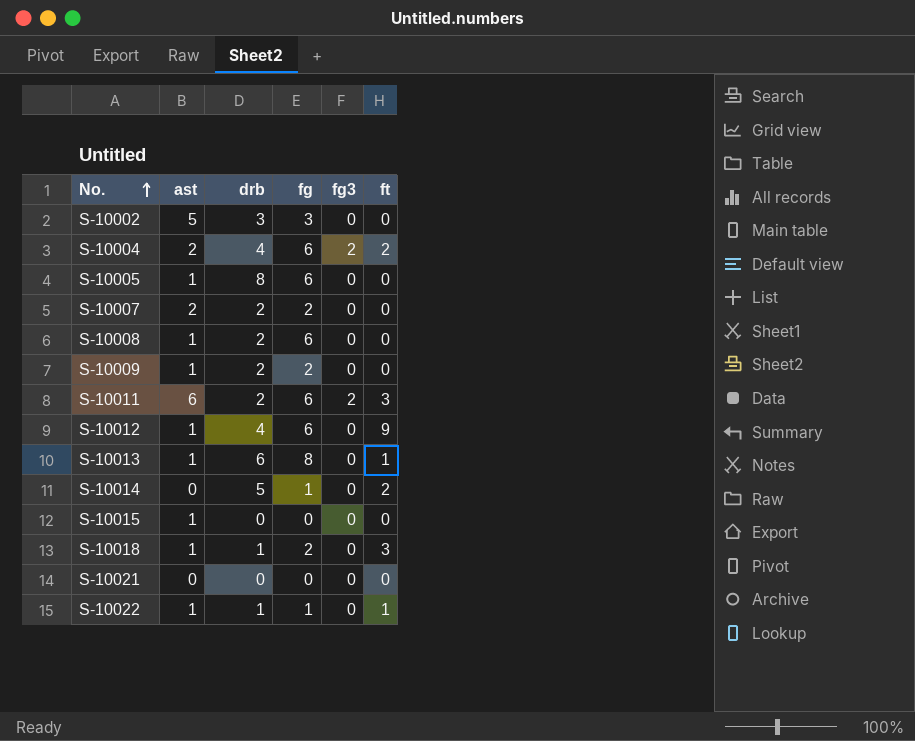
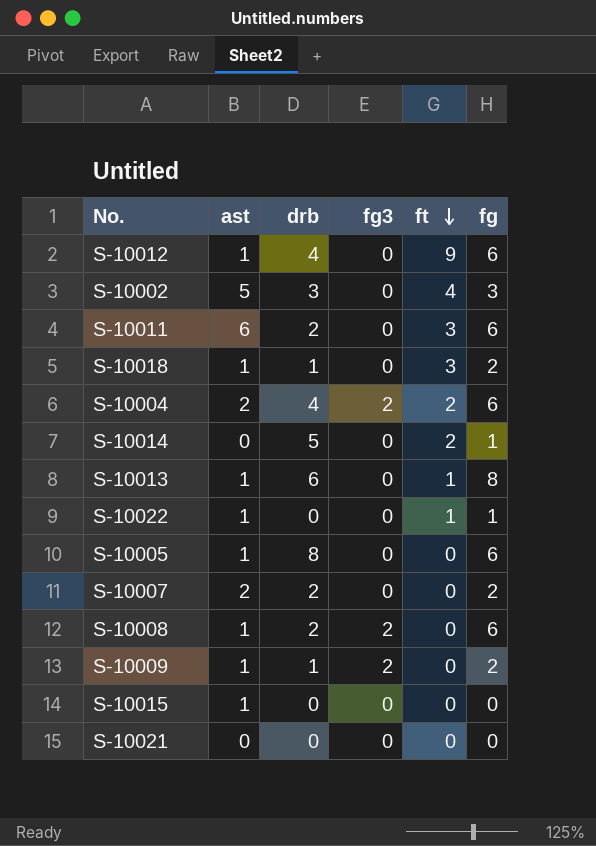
row order: No. ascending -> ft descending
column fg | position: 4 -> 6
S-10002 | ft: 0 -> 4
S-10011 | fg3: 2 -> 0
S-10022 | drb: 1 -> 0
S-10008 | fg3: 0 -> 2
S-10009 | drb: 2 -> 1
S-10009 | fg3: 0 -> 2

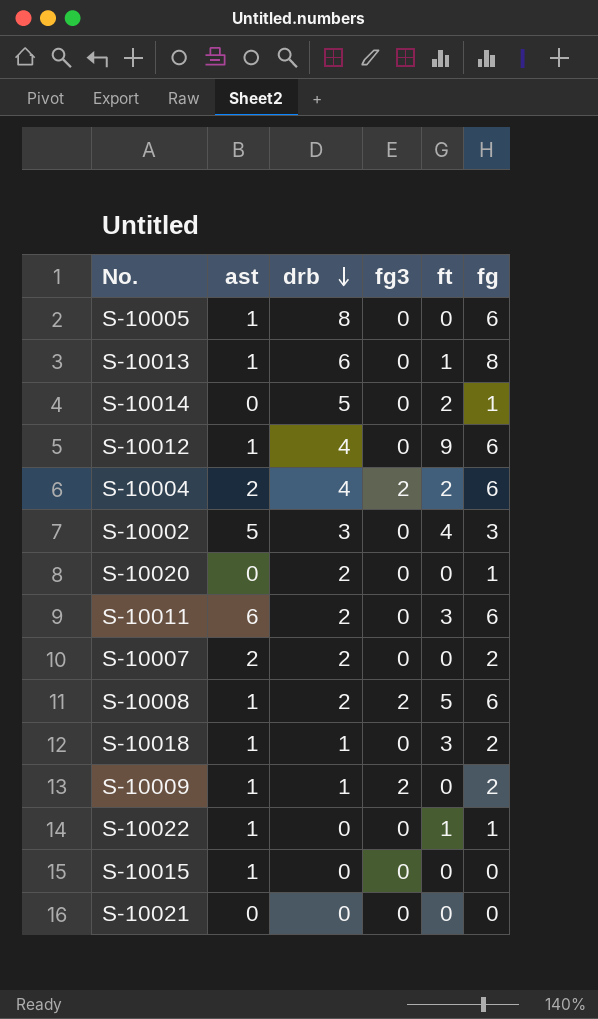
row order: ft descending -> drb descending
row S-10020: none -> 0 | 2 | 0 | 0 | 1
S-10008 | ft: 0 -> 5

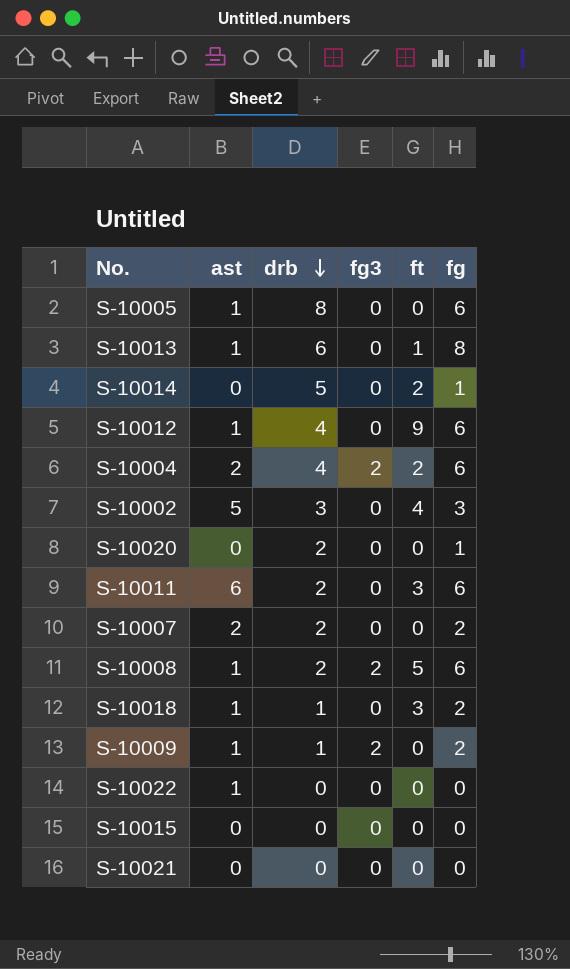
S-10022 | ft: 1 -> 0
S-10022 | fg: 1 -> 0
S-10015 | ast: 1 -> 0

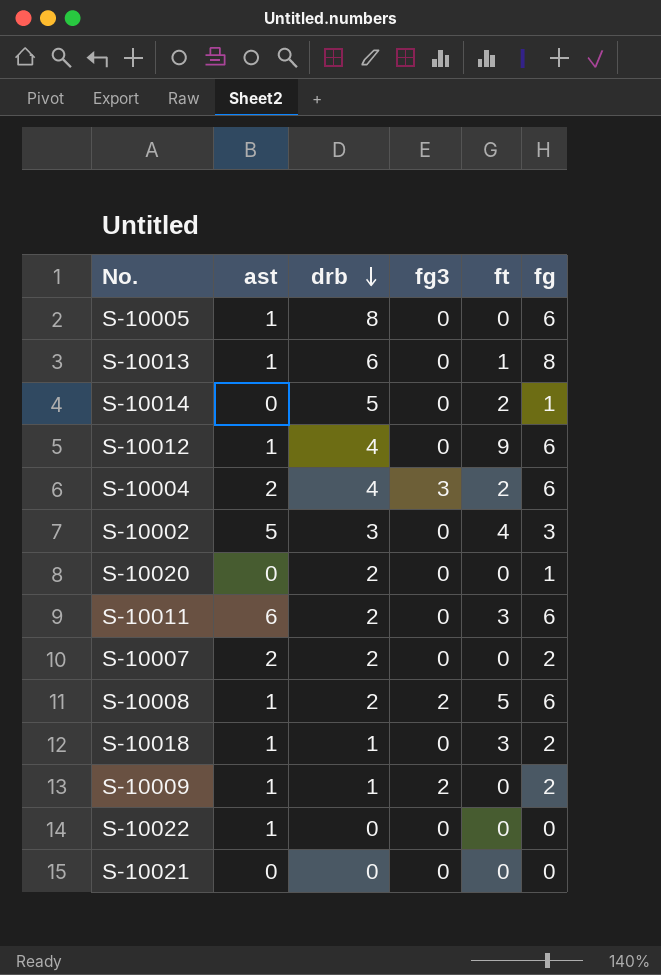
row S-10015: 0 | 0 | 0 | 0 | 0 -> none
S-10004 | fg3: 2 -> 3

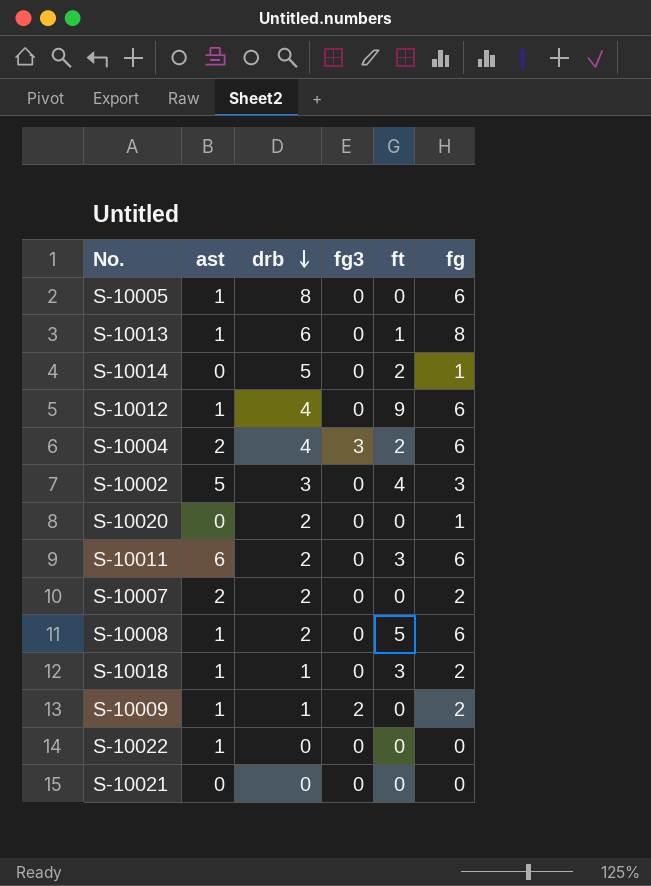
S-10008 | fg3: 2 -> 0

